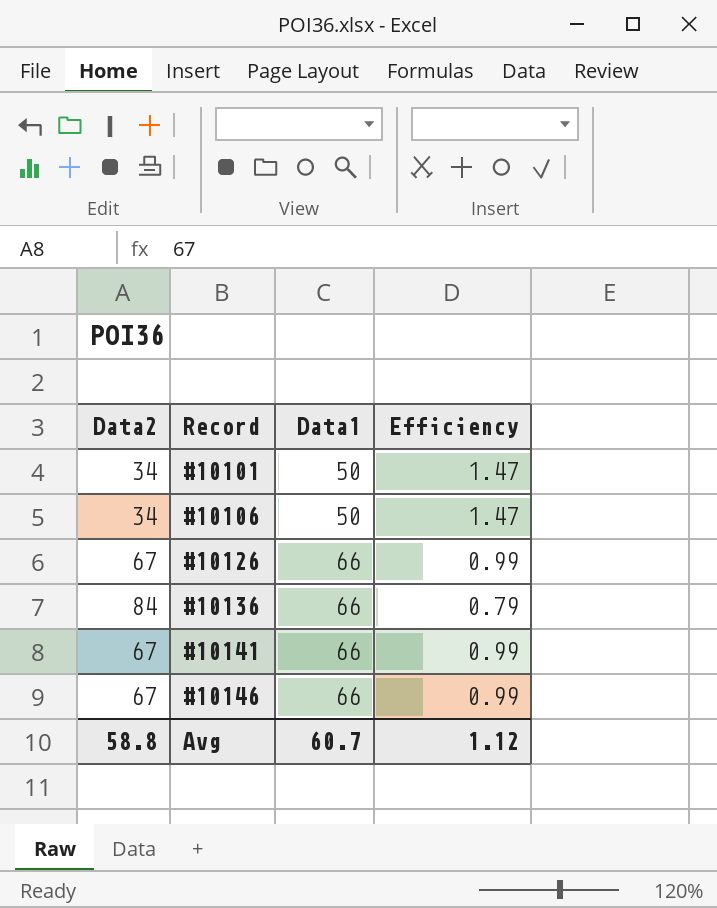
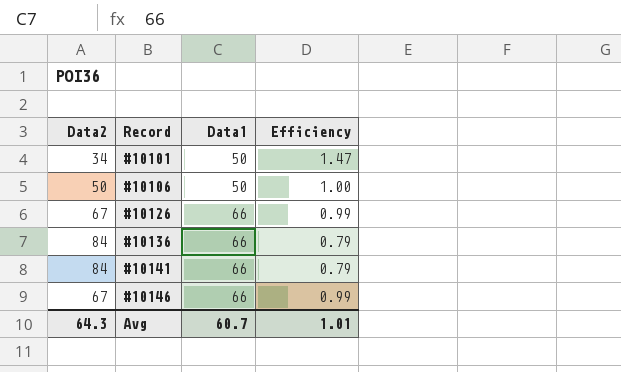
#10106 | Data2: 34 -> 50
#10106 | Efficiency: 1.47 -> 1.00
#10141 | Data2: 67 -> 84
#10141 | Efficiency: 0.99 -> 0.79
Avg | Data2: 58.8 -> 64.3
Avg | Efficiency: 1.12 -> 1.01

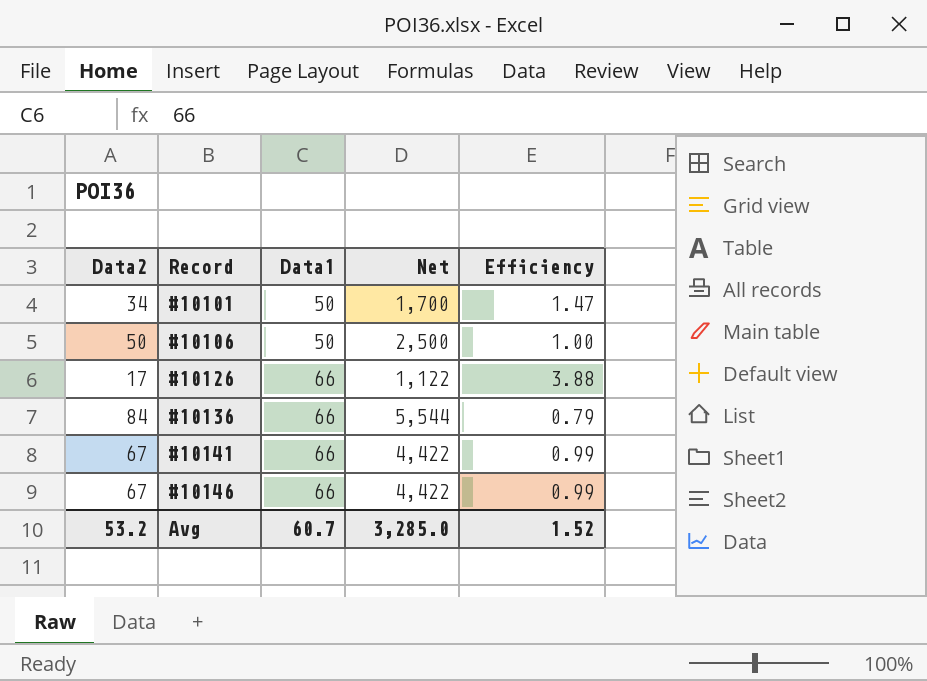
column Net | formula: none -> [Data2] * [Data1]
#10126 | Data2: 67 -> 17
#10126 | Efficiency: 0.99 -> 3.88
#10141 | Data2: 84 -> 67
#10141 | Efficiency: 0.79 -> 0.99
Avg | Data2: 64.3 -> 53.2
Avg | Efficiency: 1.01 -> 1.52

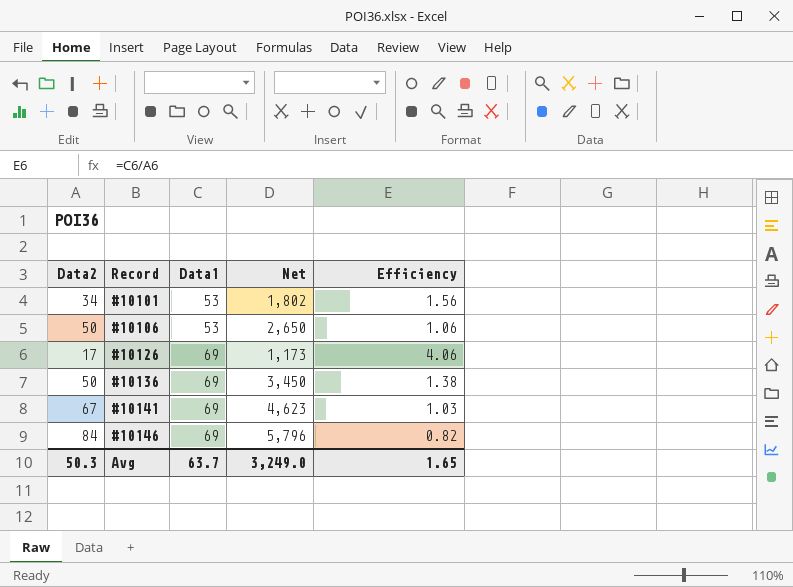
#10101 | Data1: 50 -> 53
#10101 | Net: 1,700 -> 1,802
#10101 | Efficiency: 1.47 -> 1.56
#10106 | Data1: 50 -> 53
#10106 | Net: 2,500 -> 2,650
#10106 | Efficiency: 1.00 -> 1.06
#10126 | Data1: 66 -> 69
#10126 | Net: 1,122 -> 1,173
#10126 | Efficiency: 3.88 -> 4.06
#10136 | Data2: 84 -> 50
#10136 | Data1: 66 -> 69
#10136 | Net: 5,544 -> 3,450
#10136 | Efficiency: 0.79 -> 1.38
#10141 | Data1: 66 -> 69
#10141 | Net: 4,422 -> 4,623
#10141 | Efficiency: 0.99 -> 1.03
#10146 | Data2: 67 -> 84
#10146 | Data1: 66 -> 69
#10146 | Net: 4,422 -> 5,796
#10146 | Efficiency: 0.99 -> 0.82
Avg | Data2: 53.2 -> 50.3
Avg | Data1: 60.7 -> 63.7
Avg | Net: 3,285.0 -> 3,249.0
Avg | Efficiency: 1.52 -> 1.65

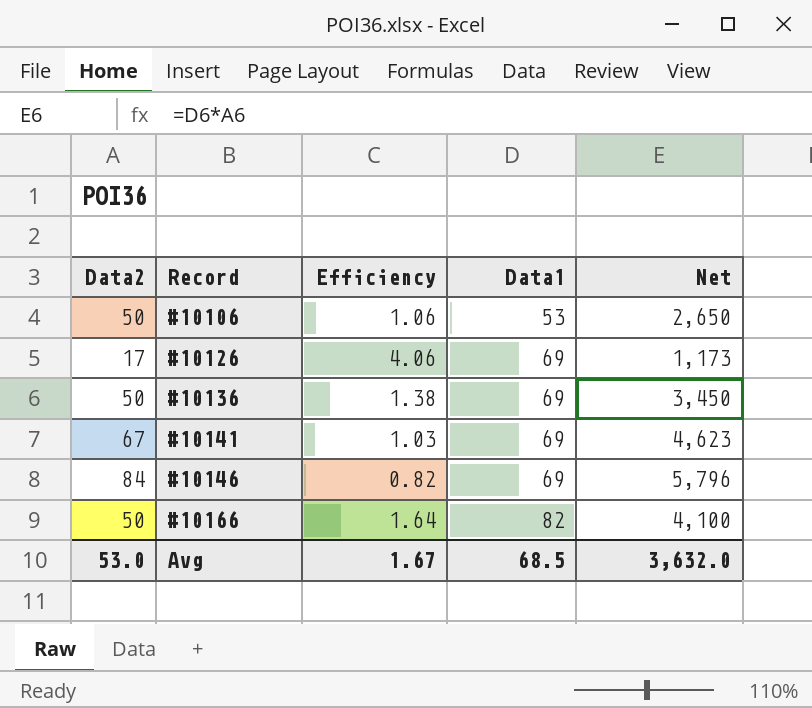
column Efficiency | position: 5 -> 3
row #10101: 34 | 53 | 1,802 | 1.56 -> none
row #10166: none -> 50 | 1.64 | 82 | 4,100
Avg | Data2: 50.3 -> 53.0
Avg | Efficiency: 1.65 -> 1.67
Avg | Data1: 63.7 -> 68.5
Avg | Net: 3,249.0 -> 3,632.0

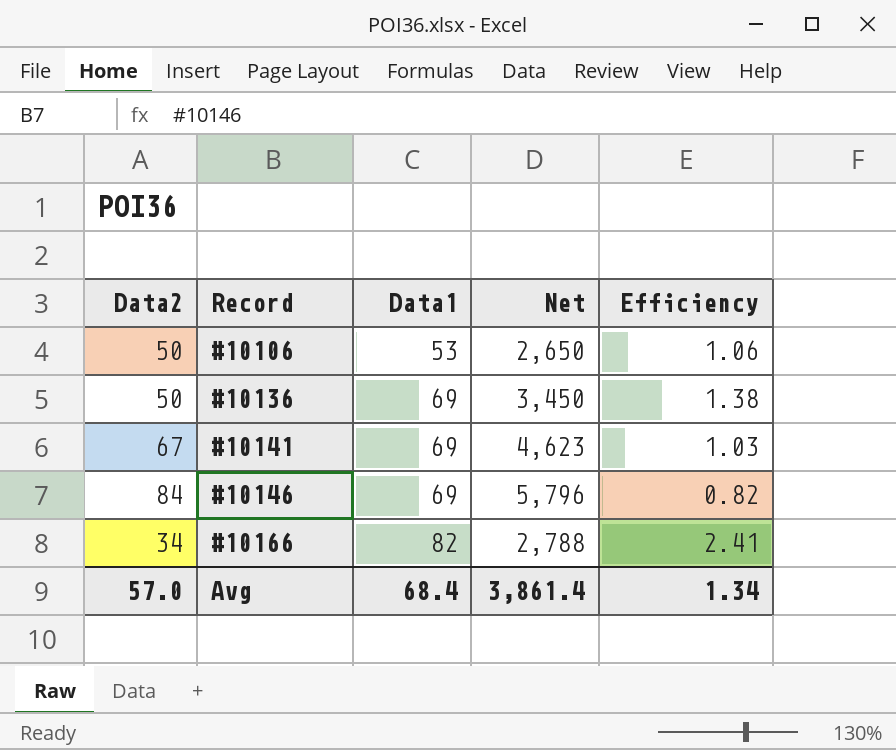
column Efficiency | position: 3 -> 5
row #10126: 17 | 4.06 | 69 | 1,173 -> none
#10166 | Data2: 50 -> 34
#10166 | Net: 4,100 -> 2,788
#10166 | Efficiency: 1.64 -> 2.41
Avg | Data2: 53.0 -> 57.0
Avg | Data1: 68.5 -> 68.4
Avg | Net: 3,632.0 -> 3,861.4
Avg | Efficiency: 1.67 -> 1.34

